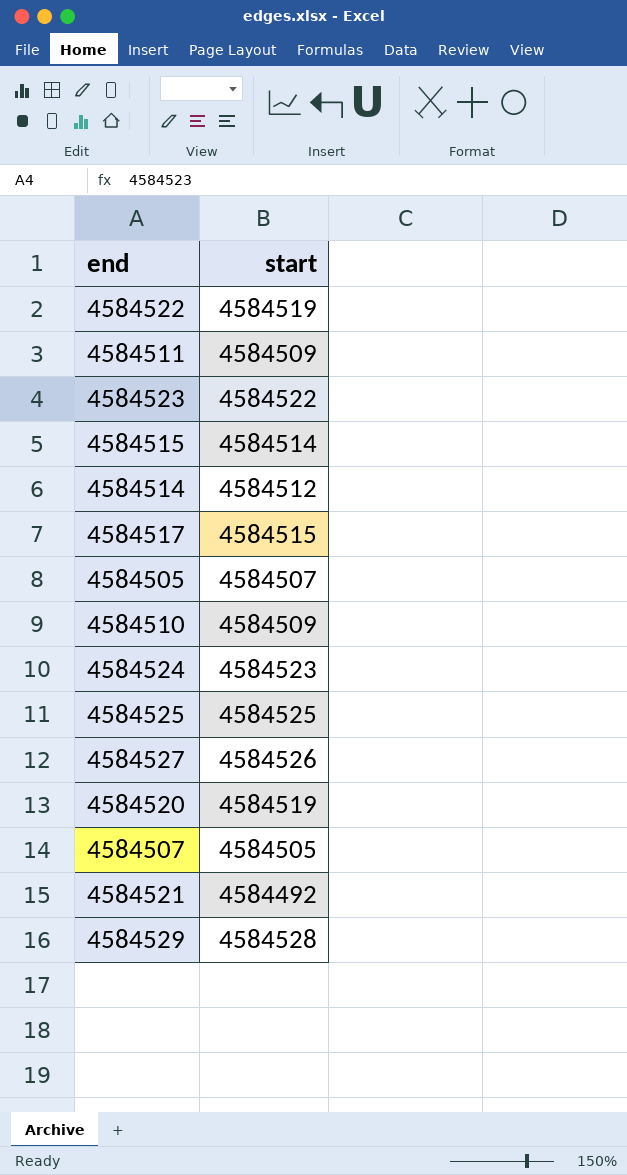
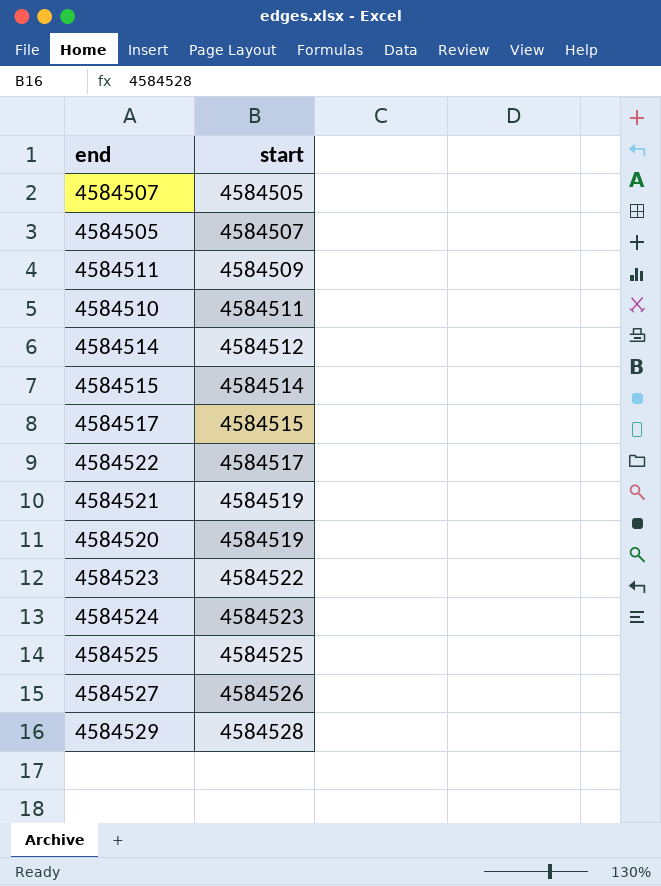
row order: none -> start ascending
4584510 | start: 4584509 -> 4584511
4584522 | start: 4584519 -> 4584517
4584521 | start: 4584492 -> 4584519

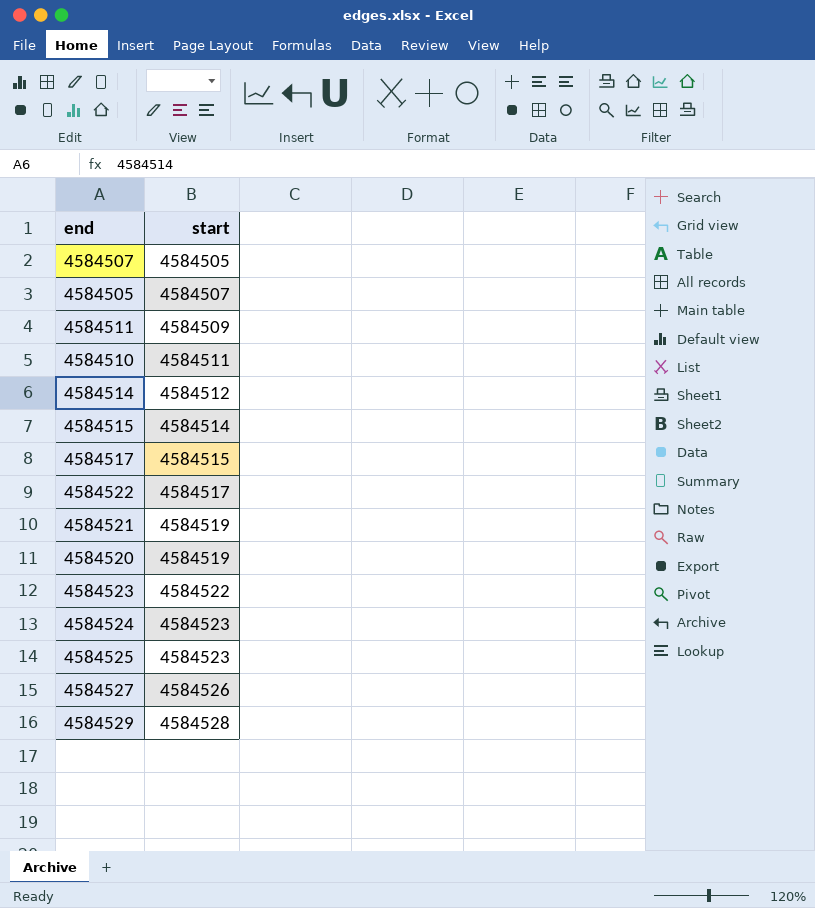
4584525 | start: 4584525 -> 4584523

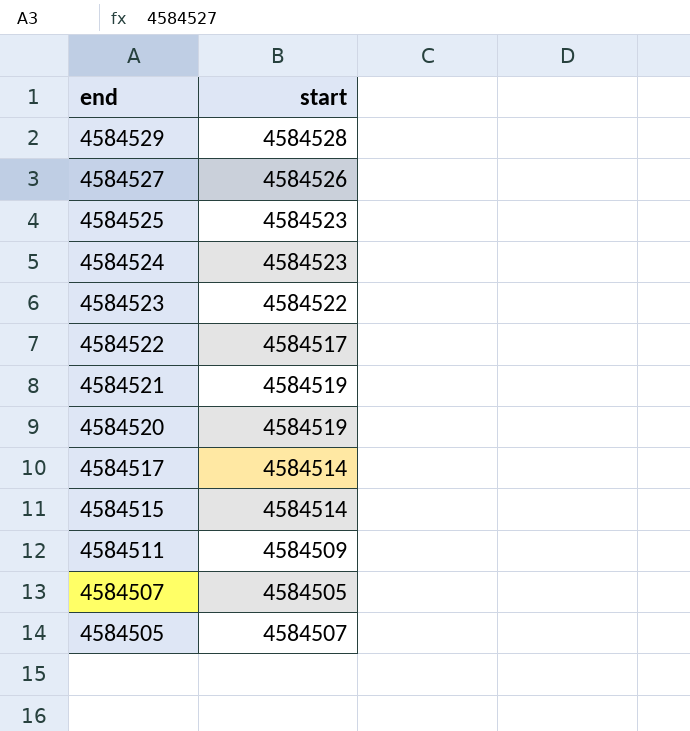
row order: start ascending -> end descending
row 4584510: 4584511 -> none
row 4584514: 4584512 -> none
4584517 | start: 4584515 -> 4584514

